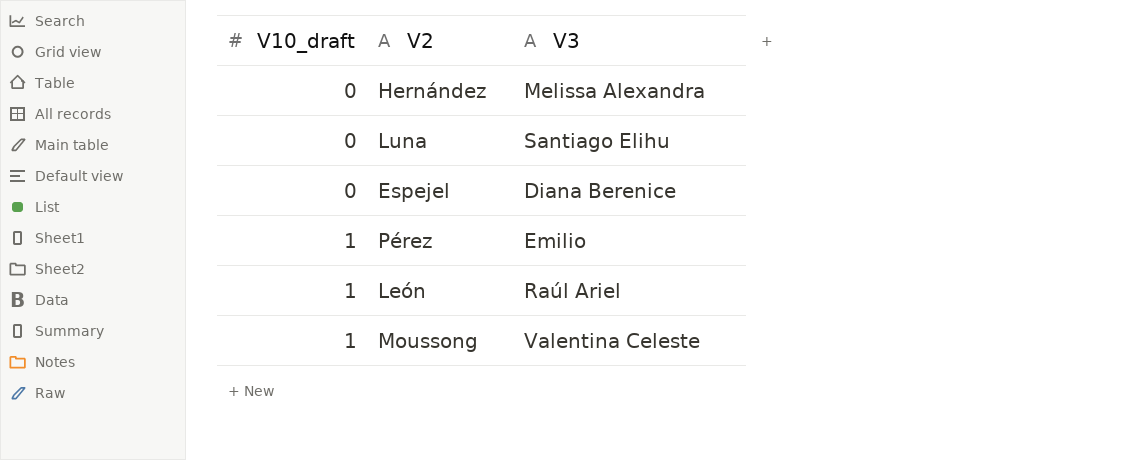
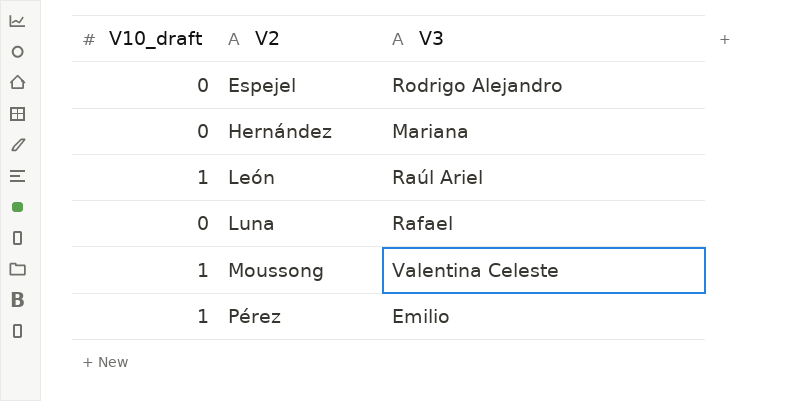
row order: V10_draft ascending -> V2 ascending
Espejel | V3: Diana Berenice -> Rodrigo Alejandro
Hernández | V3: Melissa Alexandra -> Mariana
Luna | V3: Santiago Elihu -> Rafael

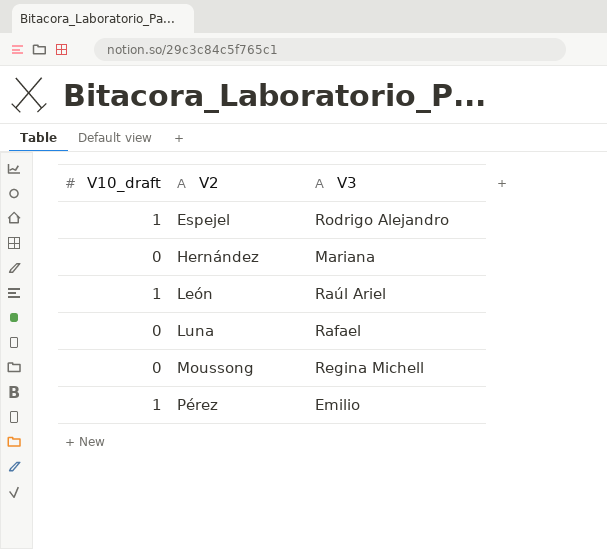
Espejel | V10_draft: 0 -> 1
Moussong | V10_draft: 1 -> 0
Moussong | V3: Valentina Celeste -> Regina Michell

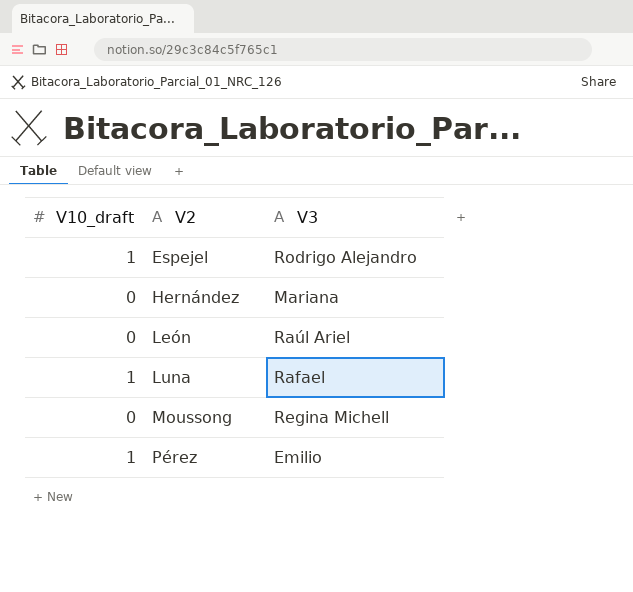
León | V10_draft: 1 -> 0
Luna | V10_draft: 0 -> 1

